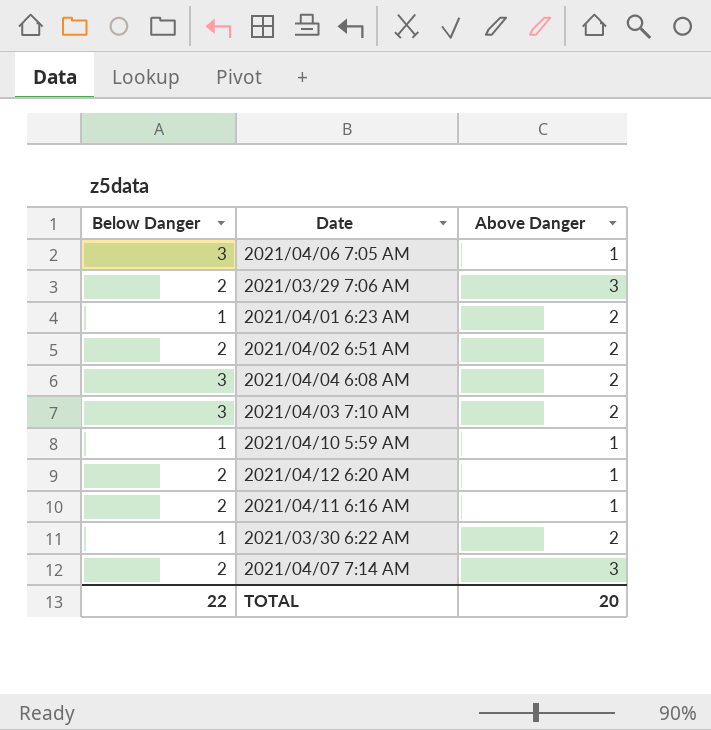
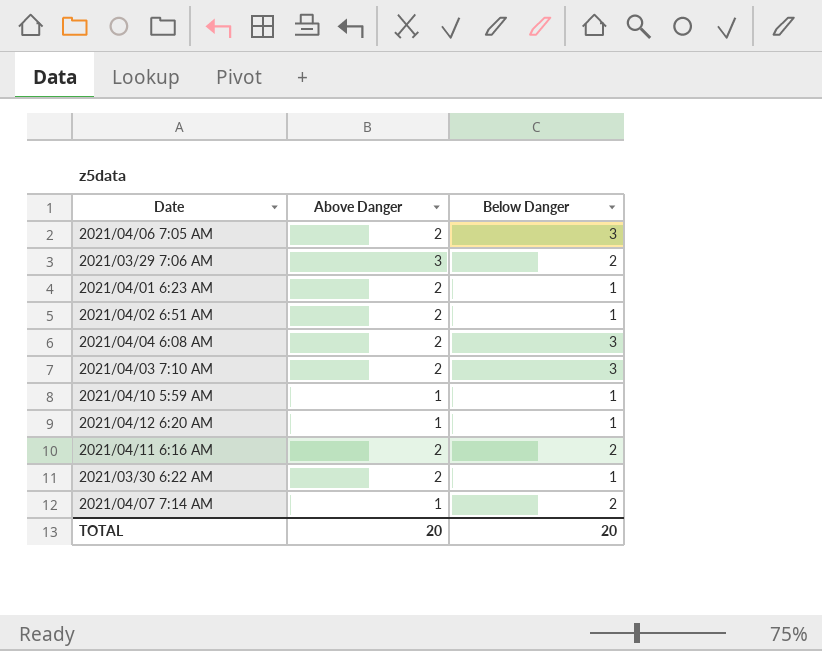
column Below Danger | position: 1 -> 3
2021/04/06 7:05 AM | Above Danger: 1 -> 2
2021/04/02 6:51 AM | Below Danger: 2 -> 1
2021/04/12 6:20 AM | Below Danger: 2 -> 1
2021/04/11 6:16 AM | Above Danger: 1 -> 2
2021/04/07 7:14 AM | Above Danger: 3 -> 1
TOTAL | Below Danger: 22 -> 20

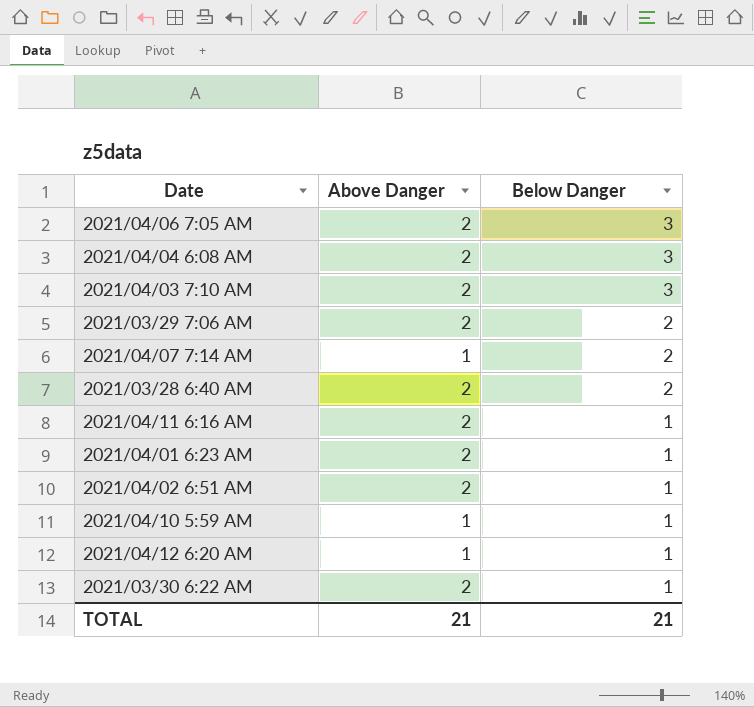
row order: none -> Below Danger descending
2021/03/29 7:06 AM | Above Danger: 3 -> 2
row 2021/03/28 6:40 AM: none -> 2 | 2
2021/04/11 6:16 AM | Below Danger: 2 -> 1
TOTAL | Above Danger: 20 -> 21
TOTAL | Below Danger: 20 -> 21

